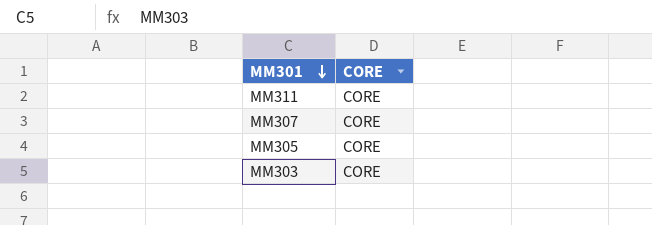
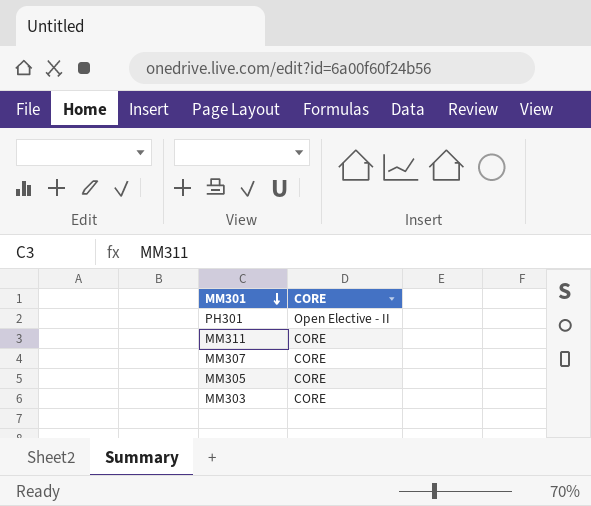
row PH301: none -> Open Elective - II

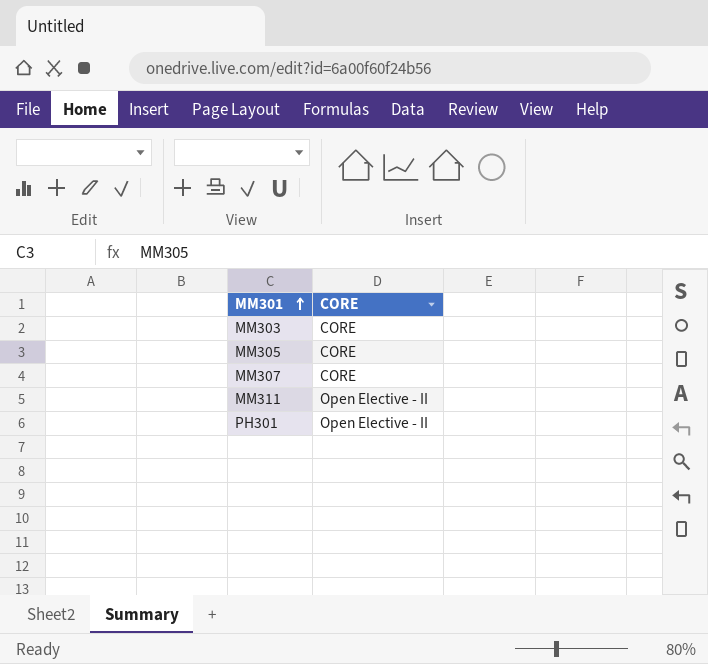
row order: MM301 descending -> MM301 ascending
MM311 | CORE: CORE -> Open Elective - II

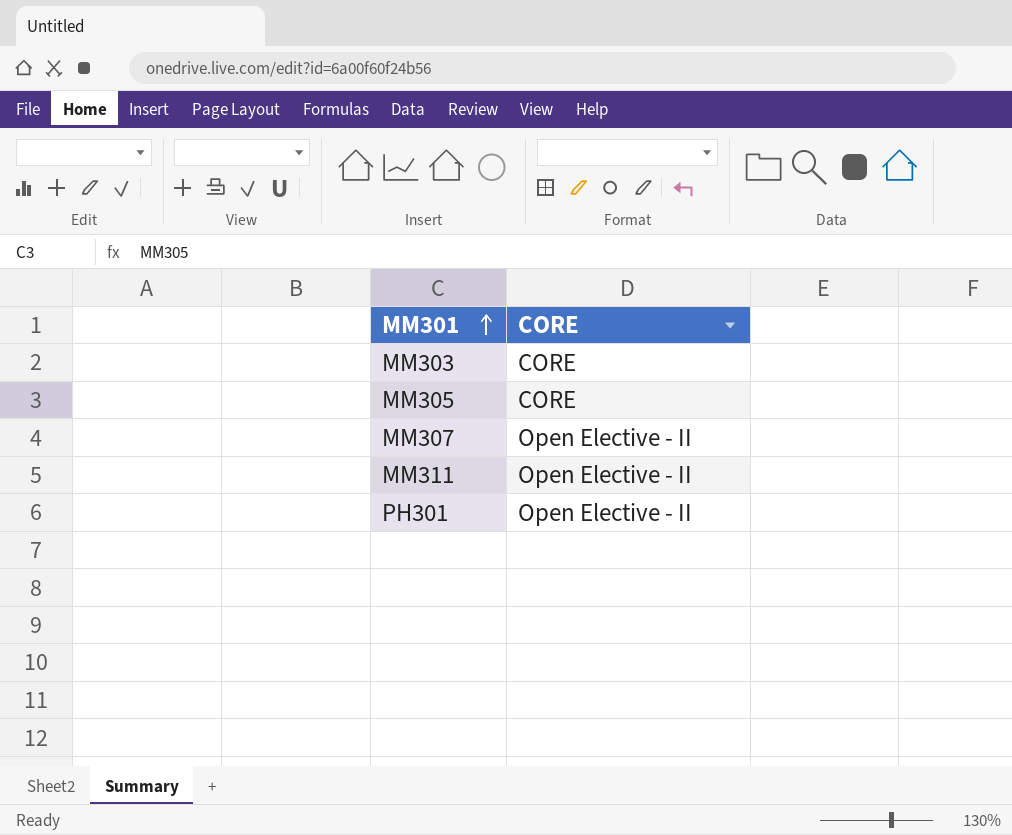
MM307 | CORE: CORE -> Open Elective - II

